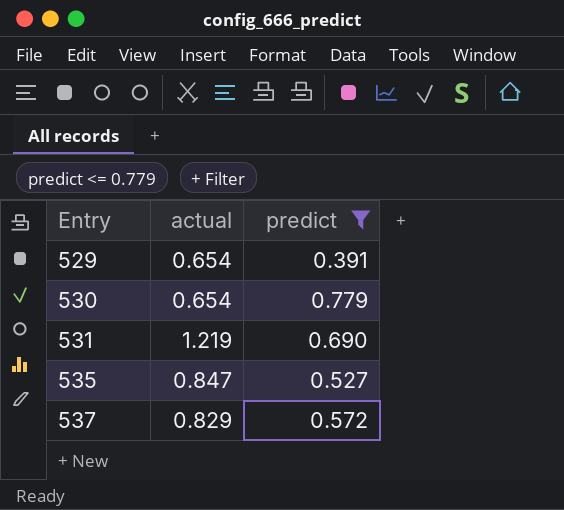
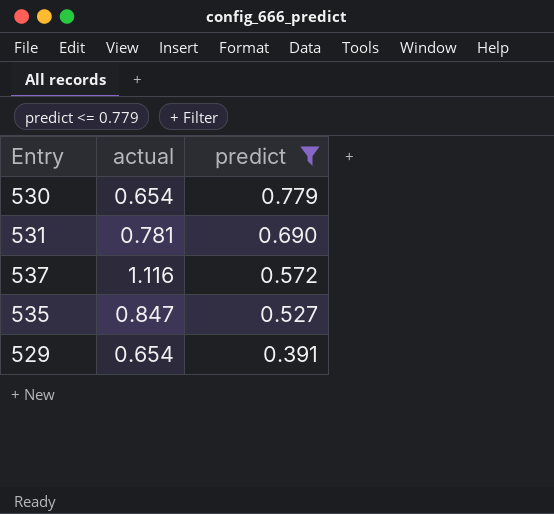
row order: Entry ascending -> predict descending
531 | actual: 1.219 -> 0.781
537 | actual: 0.829 -> 1.116

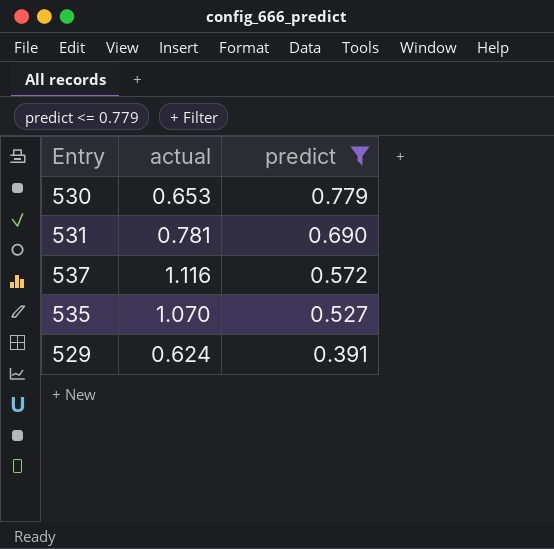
530 | actual: 0.654 -> 0.653
535 | actual: 0.847 -> 1.070
529 | actual: 0.654 -> 0.624

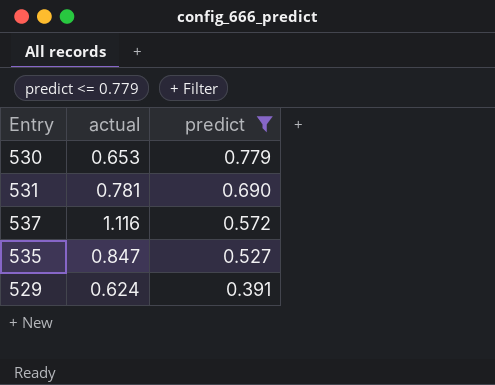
535 | actual: 1.070 -> 0.847

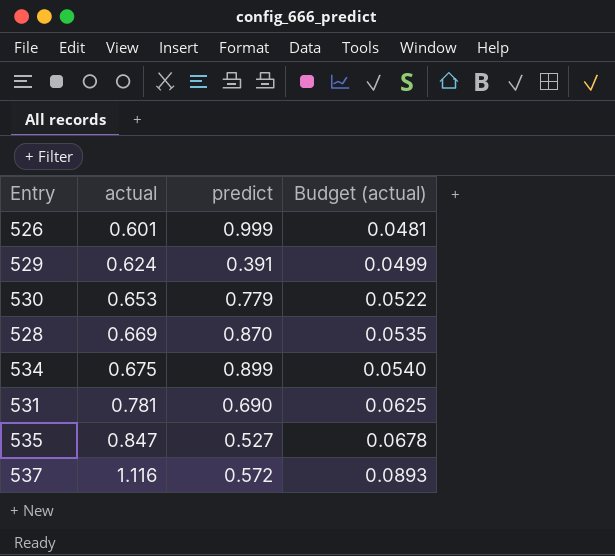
filter: predict <= 0.779 -> none
row order: predict descending -> actual ascending
column Budget (actual) | formula: none -> [actual] * 0.08

